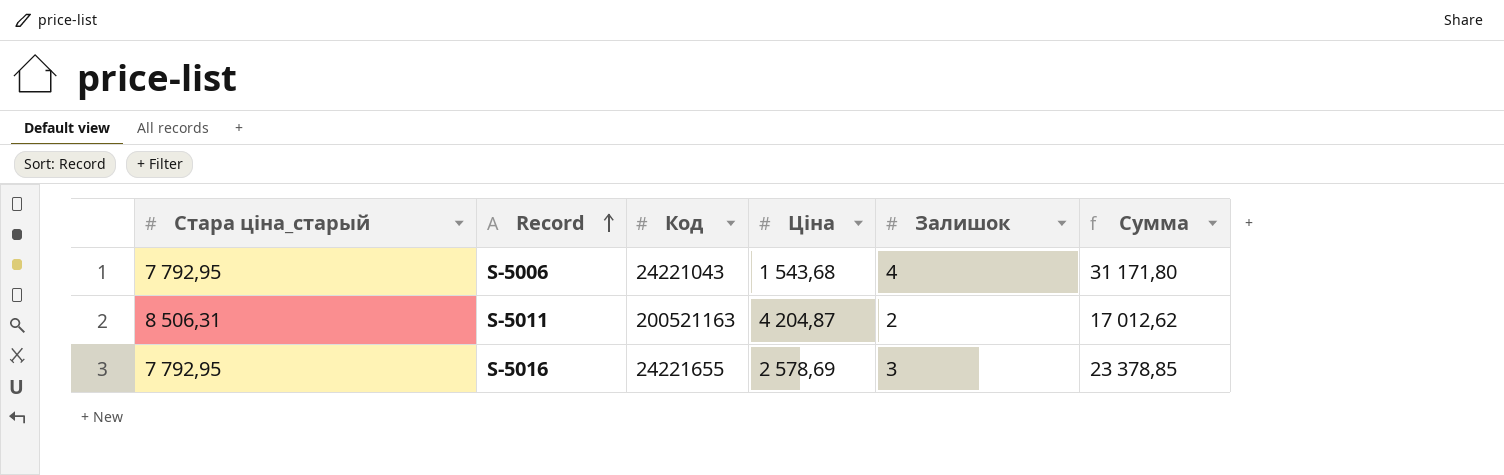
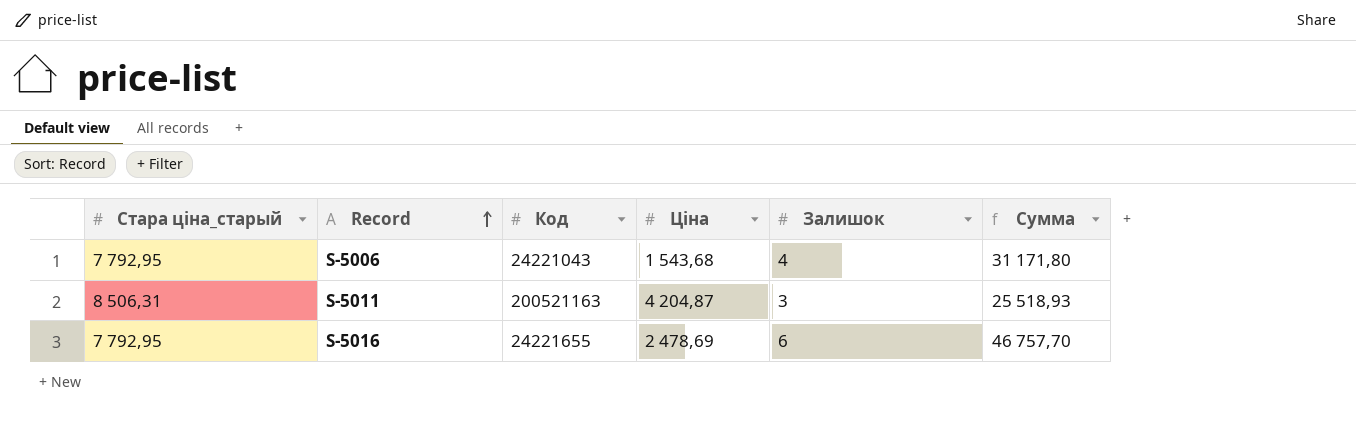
S-5011 | Залишок: 2 -> 3
S-5011 | Сумма: 17 012,62 -> 25 518,93
S-5016 | Ціна: 2 578,69 -> 2 478,69
S-5016 | Залишок: 3 -> 6
S-5016 | Сумма: 23 378,85 -> 46 757,70

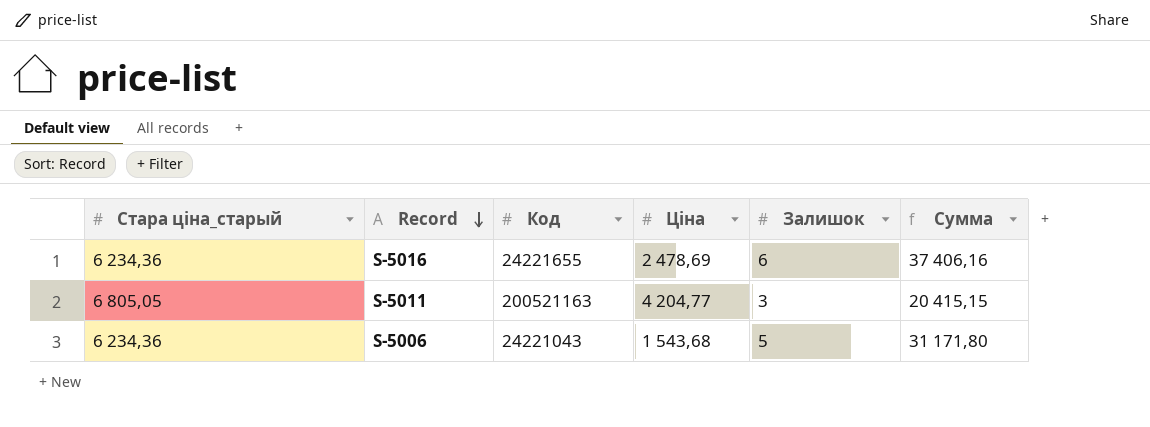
row order: Record ascending -> Record descending
S-5016 | Стара ціна_старый: 7 792,95 -> 6 234,36
S-5016 | Сумма: 46 757,70 -> 37 406,16
S-5011 | Стара ціна_старый: 8 506,31 -> 6 805,05
S-5011 | Ціна: 4 204,87 -> 4 204,77
S-5011 | Сумма: 25 518,93 -> 20 415,15
S-5006 | Стара ціна_старый: 7 792,95 -> 6 234,36
S-5006 | Залишок: 4 -> 5

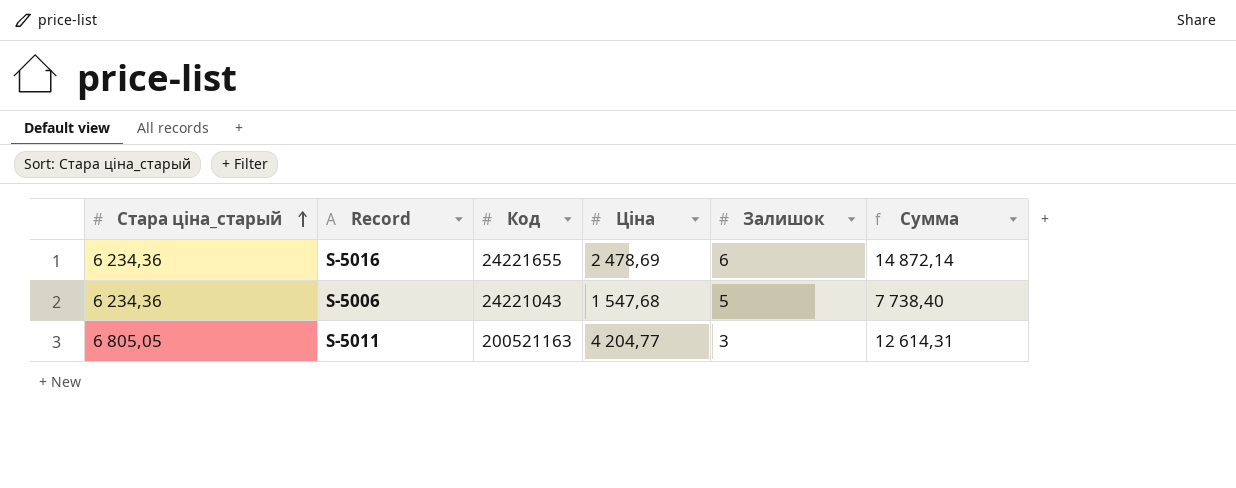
row order: Record descending -> Стара ціна_старый ascending
column Сумма | formula: [Стара ціна_старый] * [Залишок] -> [Ціна] * [Залишок]
S-5006 | Ціна: 1 543,68 -> 1 547,68

